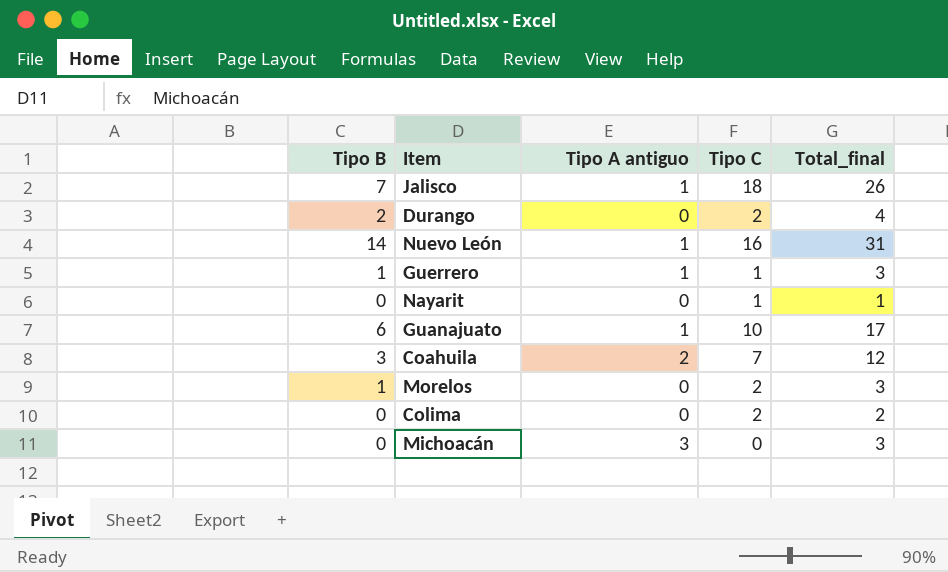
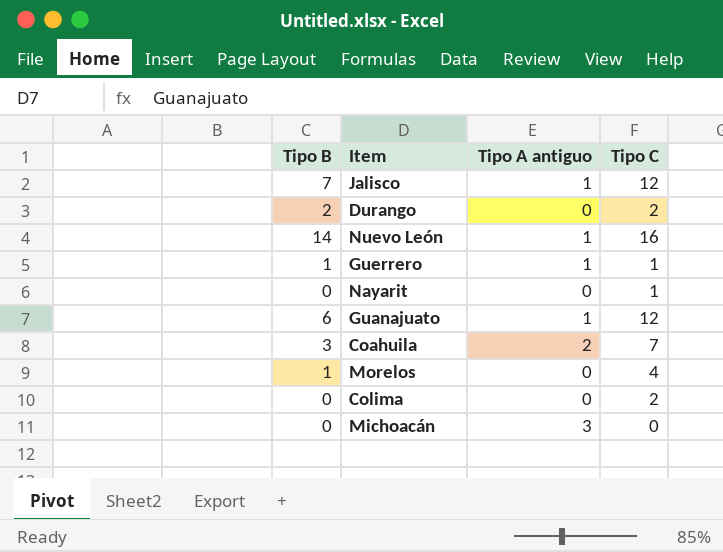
column Total_final | formula: [Tipo B] + [Tipo A antiguo] + [Tipo C] -> none
Jalisco | Tipo C: 18 -> 12
Guanajuato | Tipo C: 10 -> 12
Morelos | Tipo C: 2 -> 4

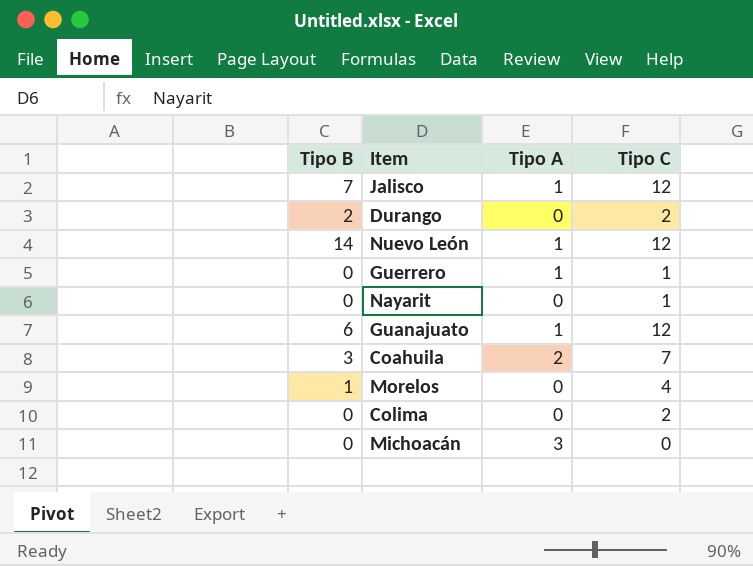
column name: Tipo A antiguo -> Tipo A
Nuevo León | Tipo C: 16 -> 12
Guerrero | Tipo B: 1 -> 0

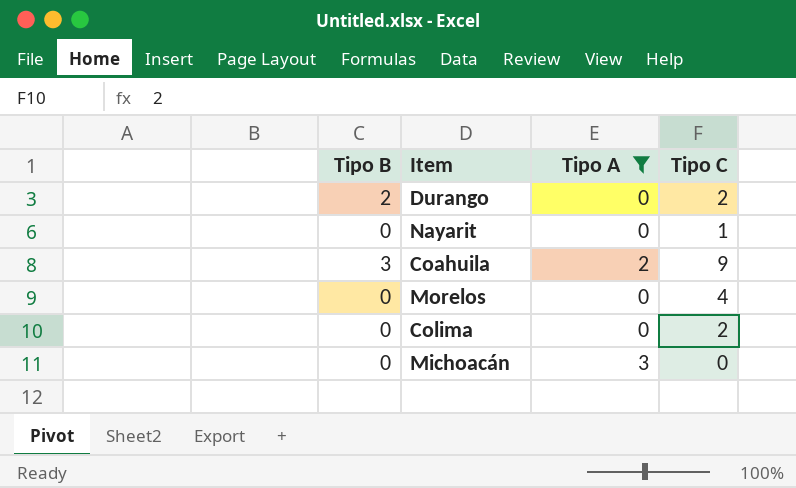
filter: none -> Tipo A != 1
Coahuila | Tipo C: 7 -> 9
Morelos | Tipo B: 1 -> 0

